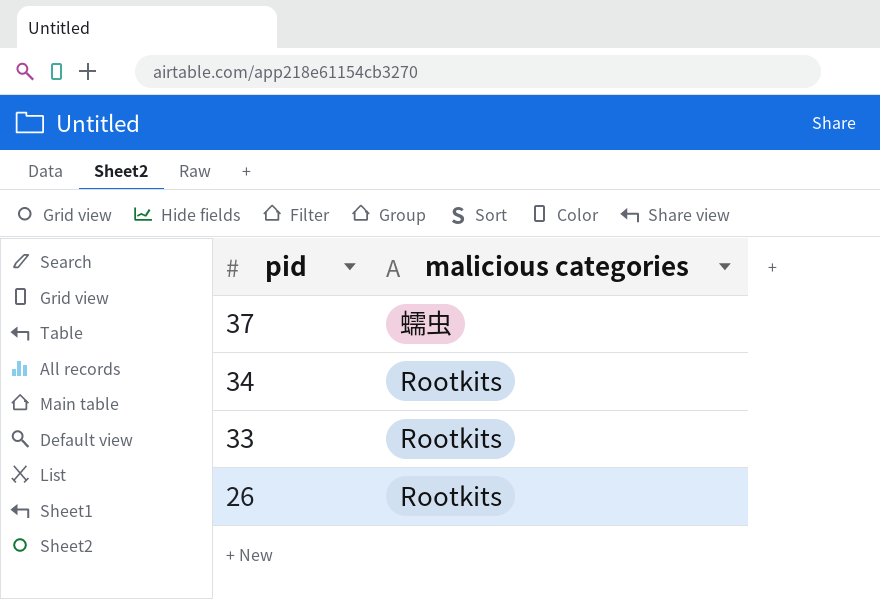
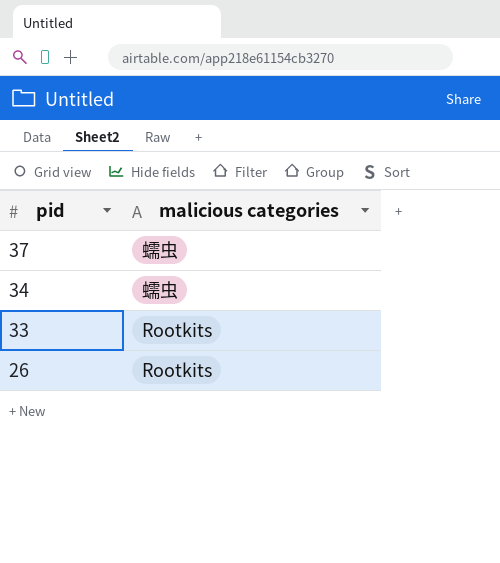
34 | malicious categories: Rootkits -> 蠕虫

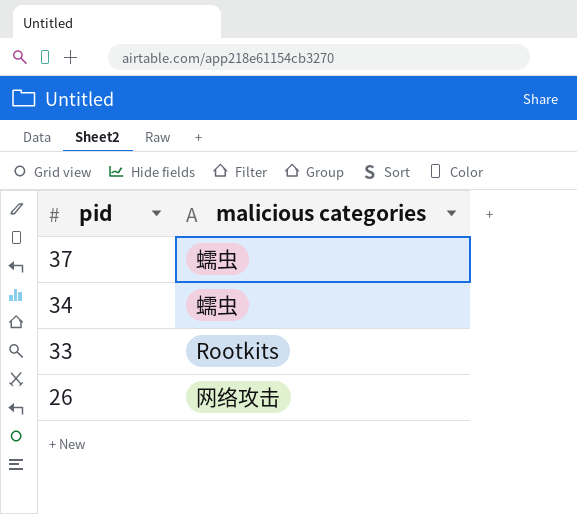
26 | malicious categories: Rootkits -> 网络攻击

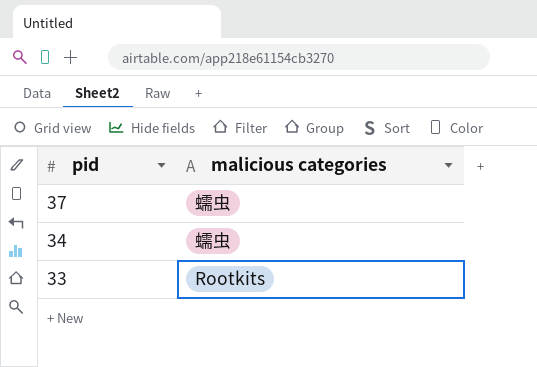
row 26: 网络攻击 -> none

